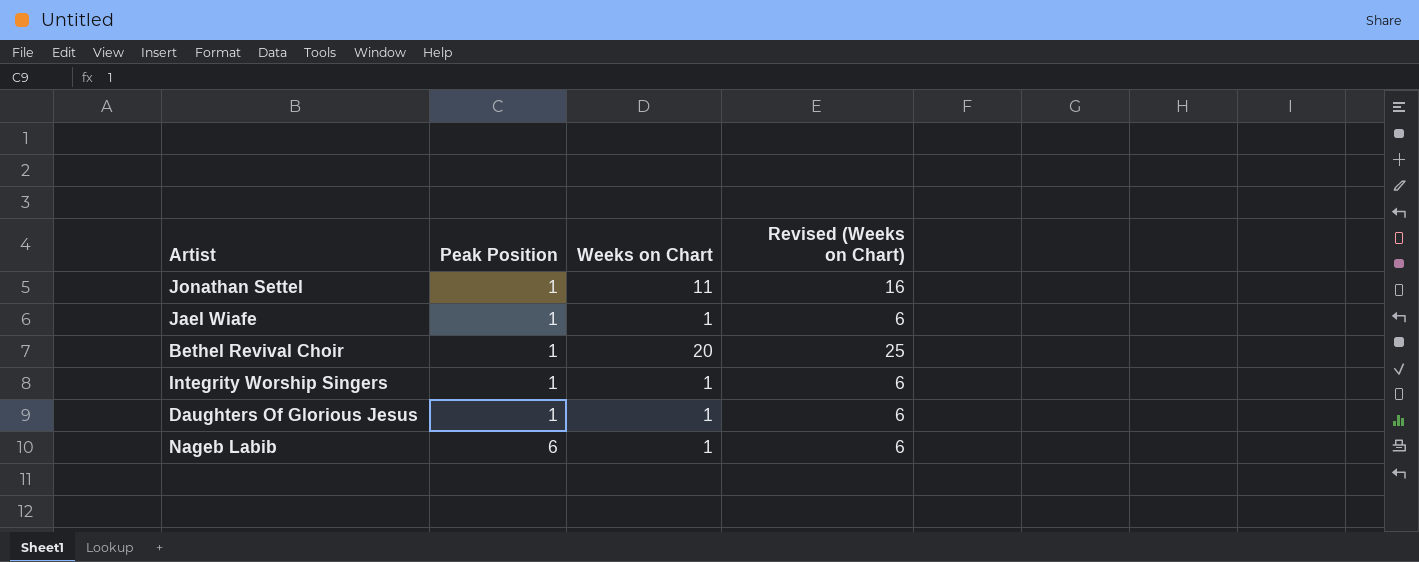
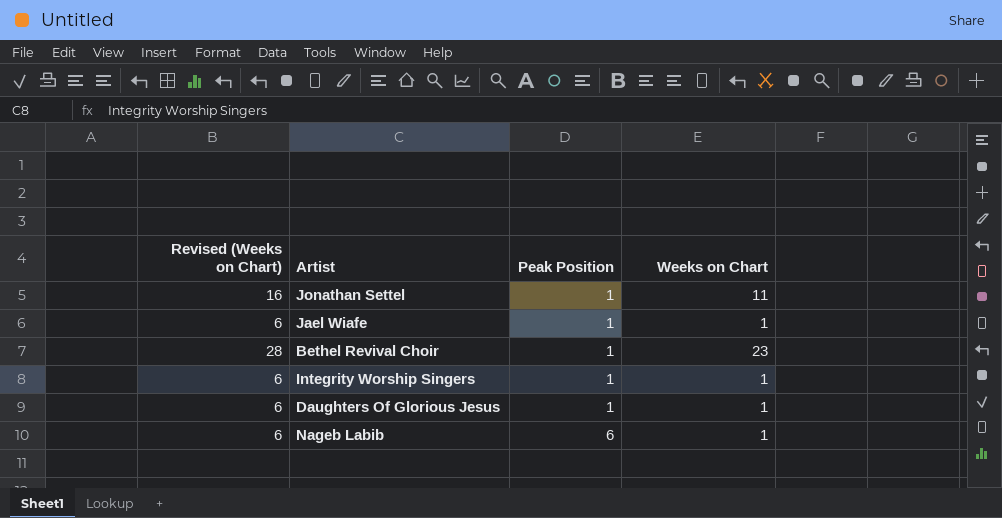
column Revised (Weeks on Chart) | position: 4 -> 1
Bethel Revival Choir | Revised (Weeks on Chart): 25 -> 28
Bethel Revival Choir | Weeks on Chart: 20 -> 23

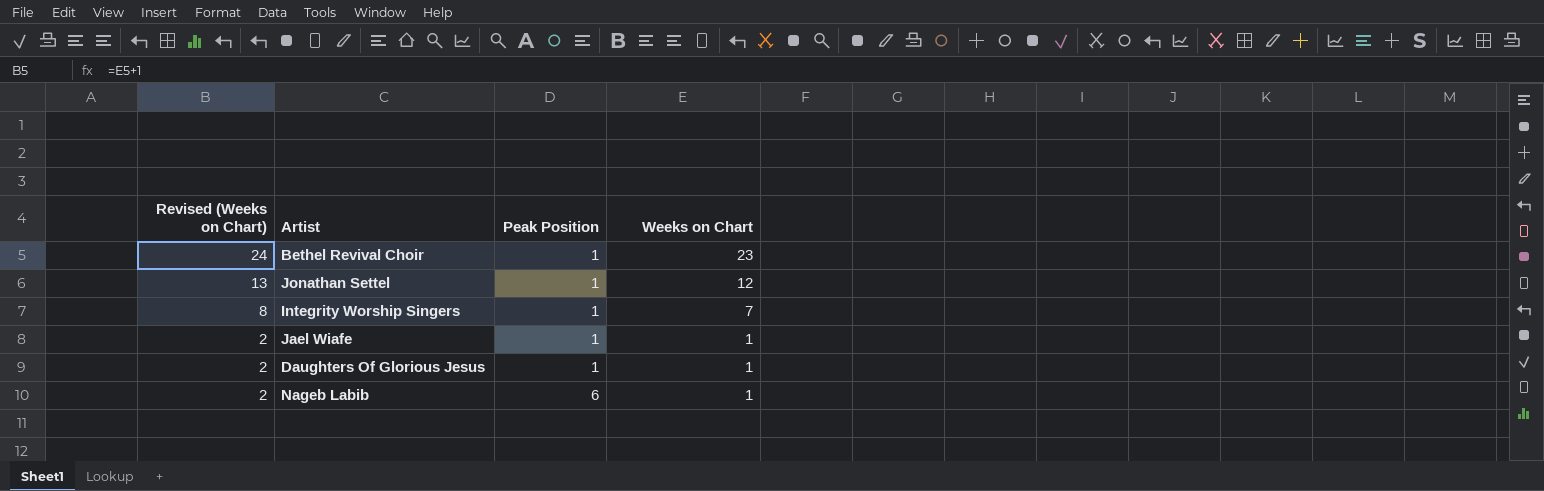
row order: Peak Position ascending -> Revised (Weeks on Chart) descending
column Revised (Weeks on Chart) | formula: [Weeks on Chart] + 5 -> [Weeks on Chart] + 1
Jonathan Settel | Weeks on Chart: 11 -> 12
Integrity Worship Singers | Weeks on Chart: 1 -> 7

